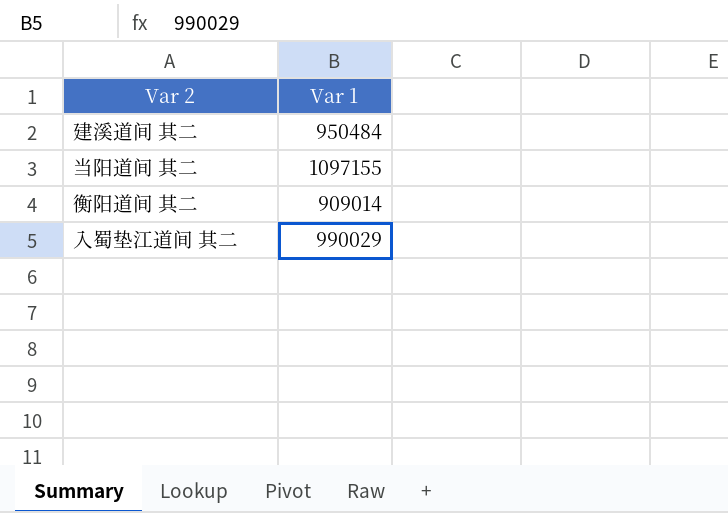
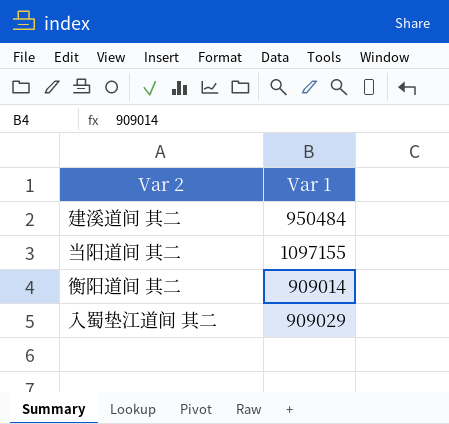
入蜀垫江道间 其二 | Var 1: 990029 -> 909029

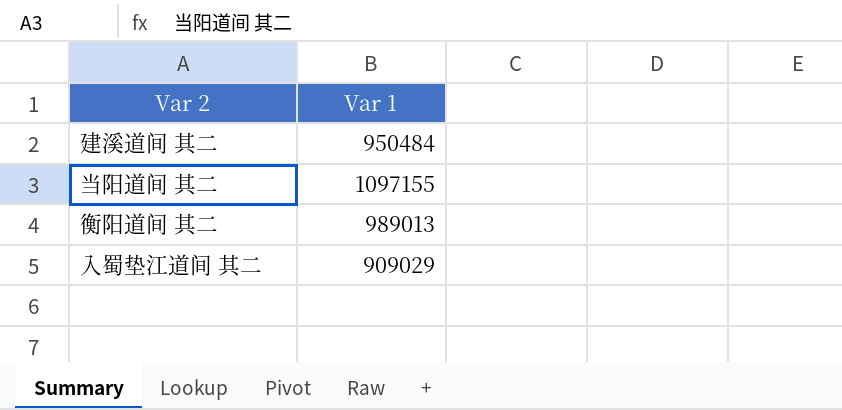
衡阳道间 其二 | Var 1: 909014 -> 989013

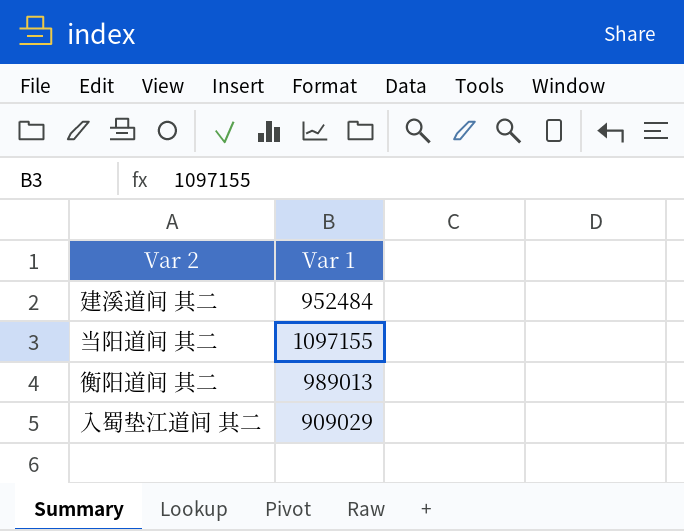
建溪道间 其二 | Var 1: 950484 -> 952484

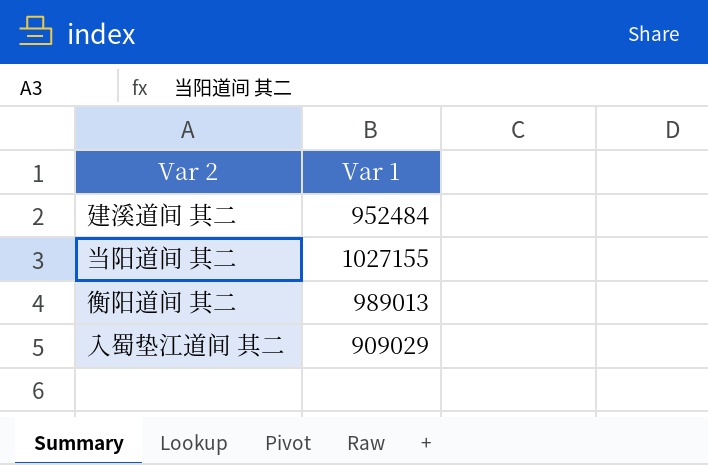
当阳道间 其二 | Var 1: 1097155 -> 1027155

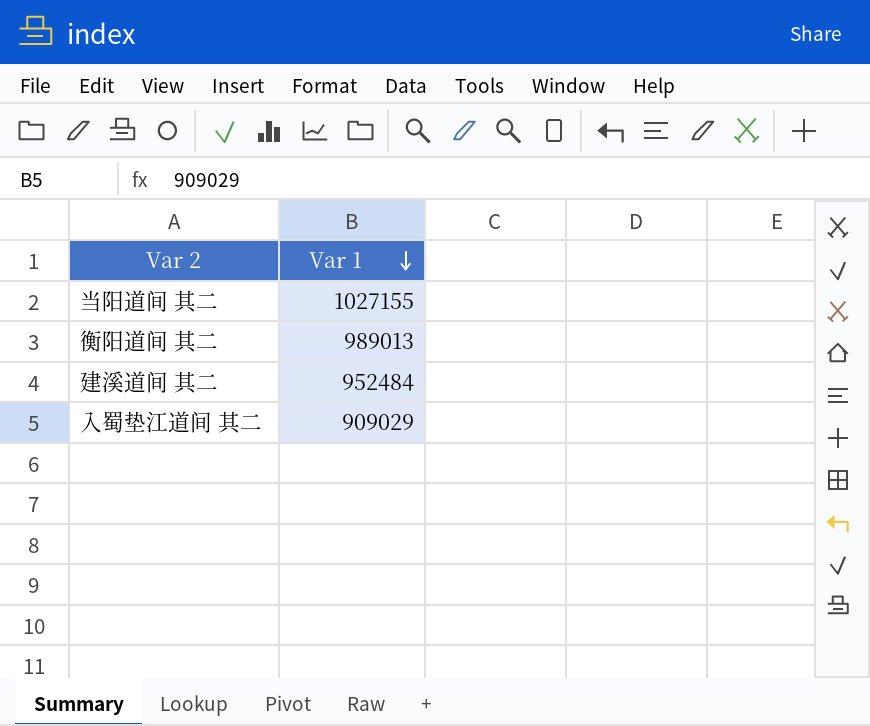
row order: none -> Var 1 descending

